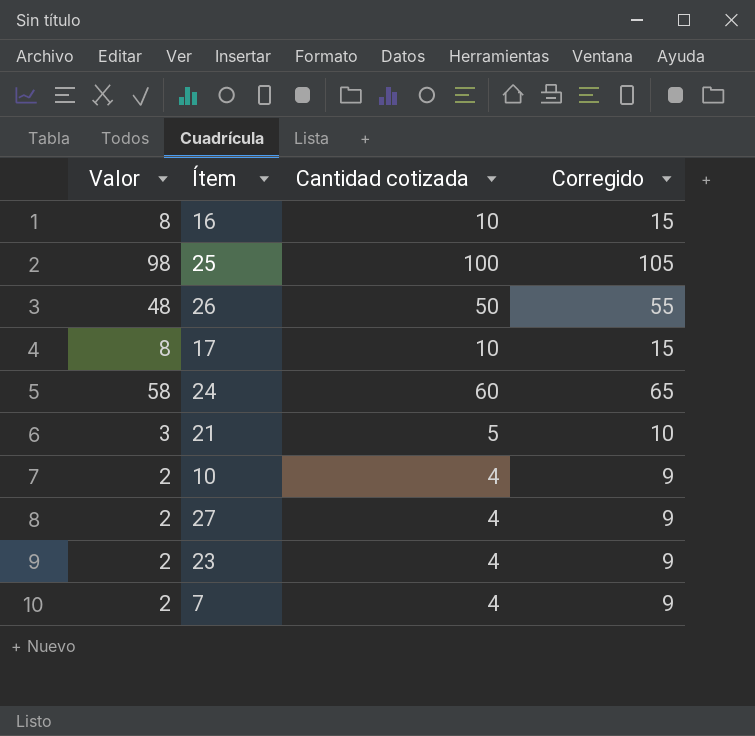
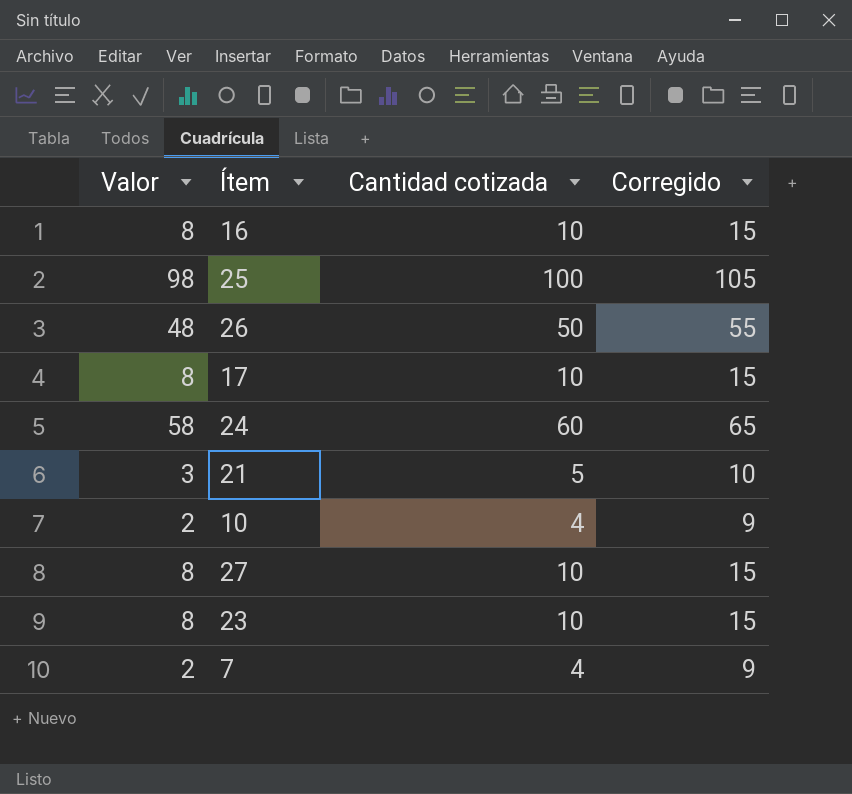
27 | Valor: 2 -> 8
27 | Cantidad cotizada: 4 -> 10
27 | Corregido: 9 -> 15
23 | Valor: 2 -> 8
23 | Cantidad cotizada: 4 -> 10
23 | Corregido: 9 -> 15

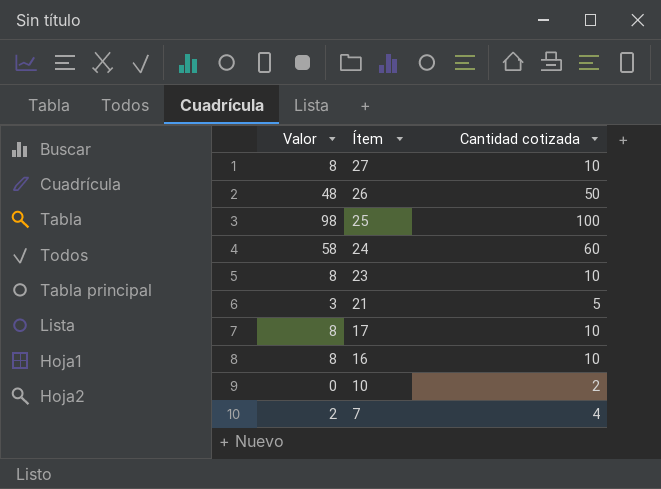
row order: none -> Ítem descending
column Corregido | formula: [Cantidad cotizada] + 5 -> none
10 | Valor: 2 -> 0
10 | Cantidad cotizada: 4 -> 2

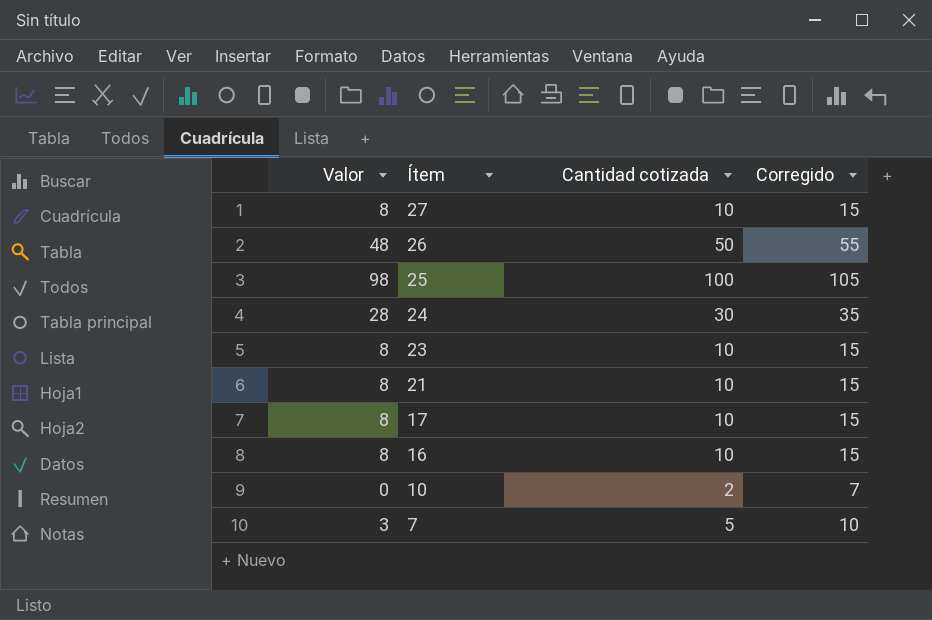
column Corregido | formula: none -> [Cantidad cotizada] + 5
24 | Valor: 58 -> 28
24 | Cantidad cotizada: 60 -> 30
21 | Valor: 3 -> 8
21 | Cantidad cotizada: 5 -> 10
7 | Valor: 2 -> 3
7 | Cantidad cotizada: 4 -> 5

